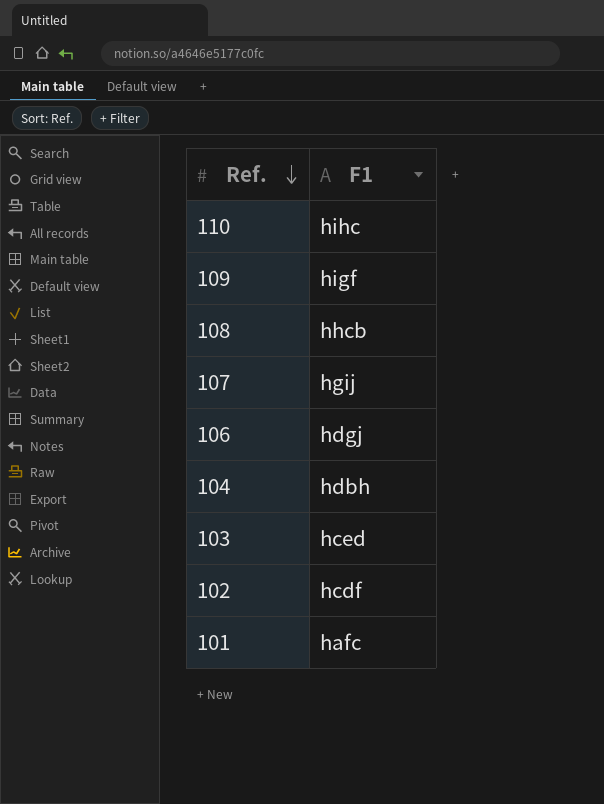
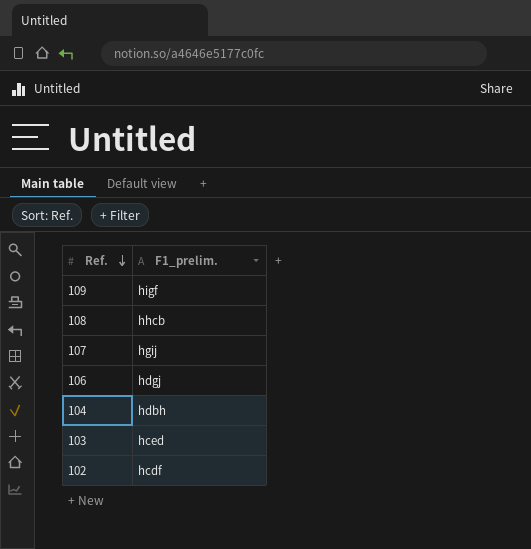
column name: F1 -> F1_prelim.
row 110: hihc -> none
row 101: hafc -> none

